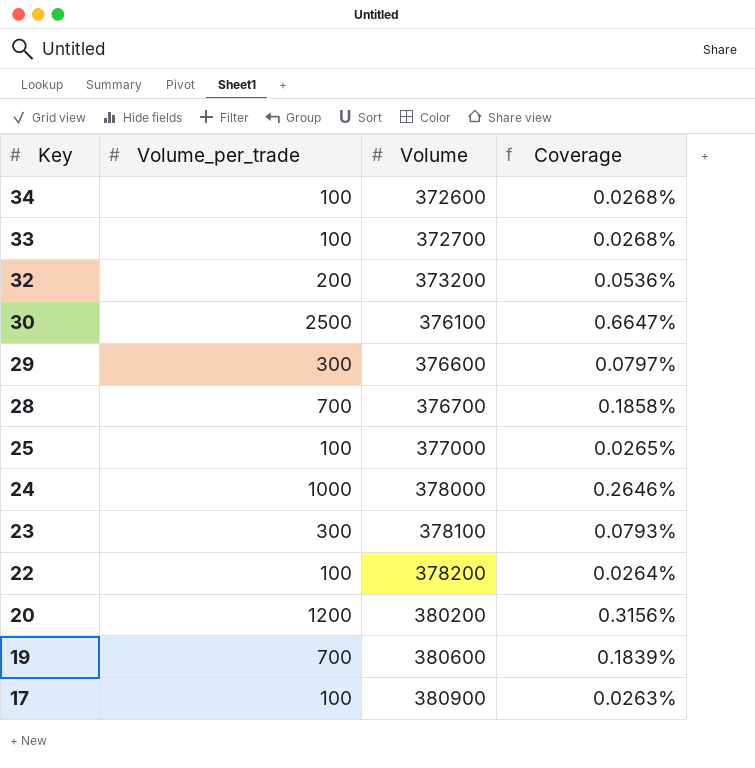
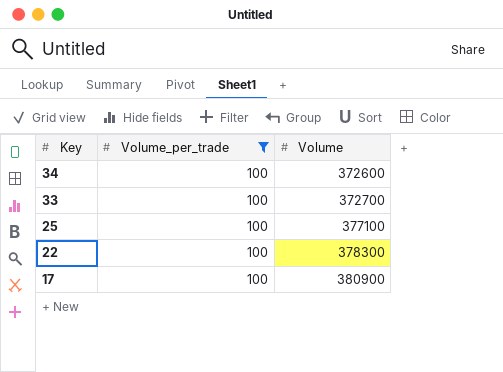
filter: none -> Volume_per_trade = 100
column Coverage | formula: [Volume_per_trade] / [Volume] -> none
25 | Volume: 377000 -> 377100
22 | Volume: 378200 -> 378300

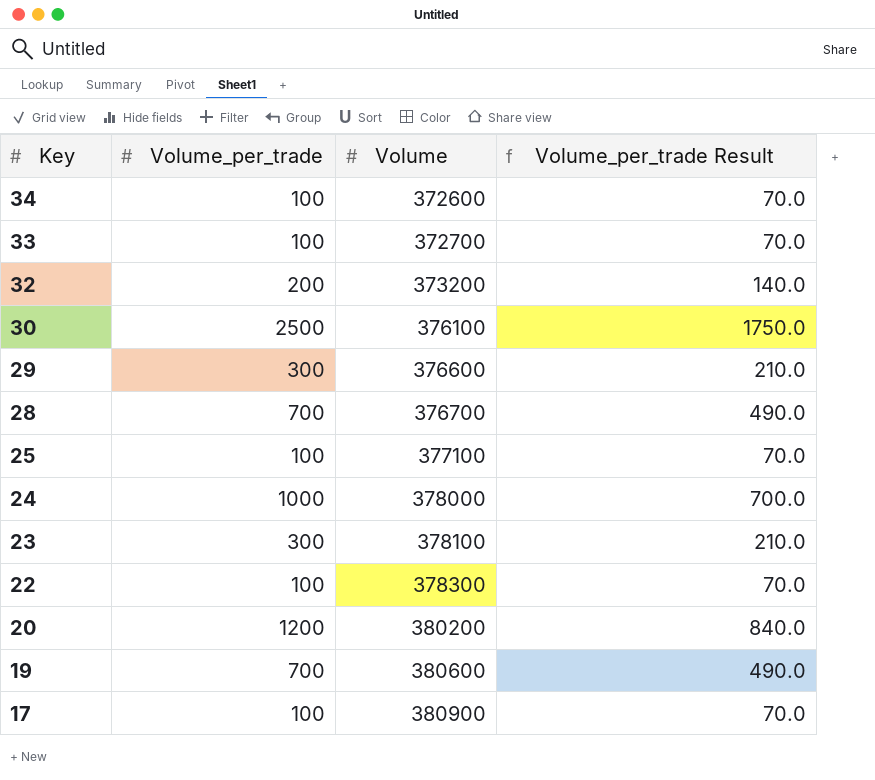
filter: Volume_per_trade = 100 -> none
column Volume_per_trade Result | formula: none -> [Volume_per_trade] * 0.7

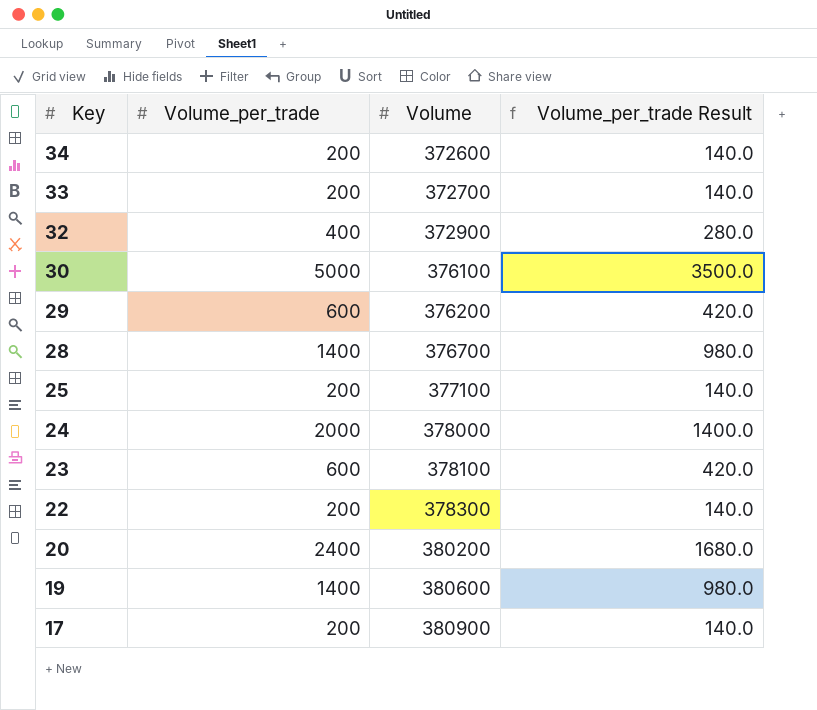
34 | Volume_per_trade: 100 -> 200
34 | Volume_per_trade Result: 70.0 -> 140.0
33 | Volume_per_trade: 100 -> 200
33 | Volume_per_trade Result: 70.0 -> 140.0
32 | Volume_per_trade: 200 -> 400
32 | Volume: 373200 -> 372900
32 | Volume_per_trade Result: 140.0 -> 280.0
30 | Volume_per_trade: 2500 -> 5000
30 | Volume_per_trade Result: 1750.0 -> 3500.0
29 | Volume_per_trade: 300 -> 600
29 | Volume: 376600 -> 376200
29 | Volume_per_trade Result: 210.0 -> 420.0
28 | Volume_per_trade: 700 -> 1400
28 | Volume_per_trade Result: 490.0 -> 980.0
25 | Volume_per_trade: 100 -> 200
25 | Volume_per_trade Result: 70.0 -> 140.0
24 | Volume_per_trade: 1000 -> 2000
24 | Volume_per_trade Result: 700.0 -> 1400.0
23 | Volume_per_trade: 300 -> 600
23 | Volume_per_trade Result: 210.0 -> 420.0
22 | Volume_per_trade: 100 -> 200
22 | Volume_per_trade Result: 70.0 -> 140.0
20 | Volume_per_trade: 1200 -> 2400
20 | Volume_per_trade Result: 840.0 -> 1680.0
19 | Volume_per_trade: 700 -> 1400
19 | Volume_per_trade Result: 490.0 -> 980.0
17 | Volume_per_trade: 100 -> 200
17 | Volume_per_trade Result: 70.0 -> 140.0

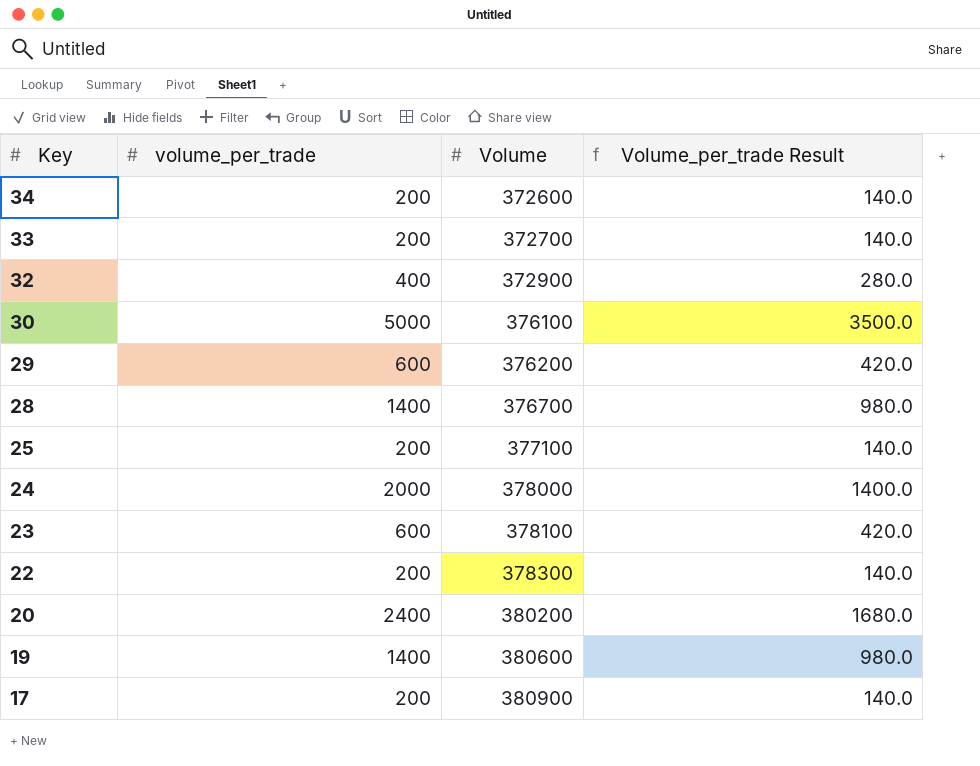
column name: Volume_per_trade -> volume_per_trade

